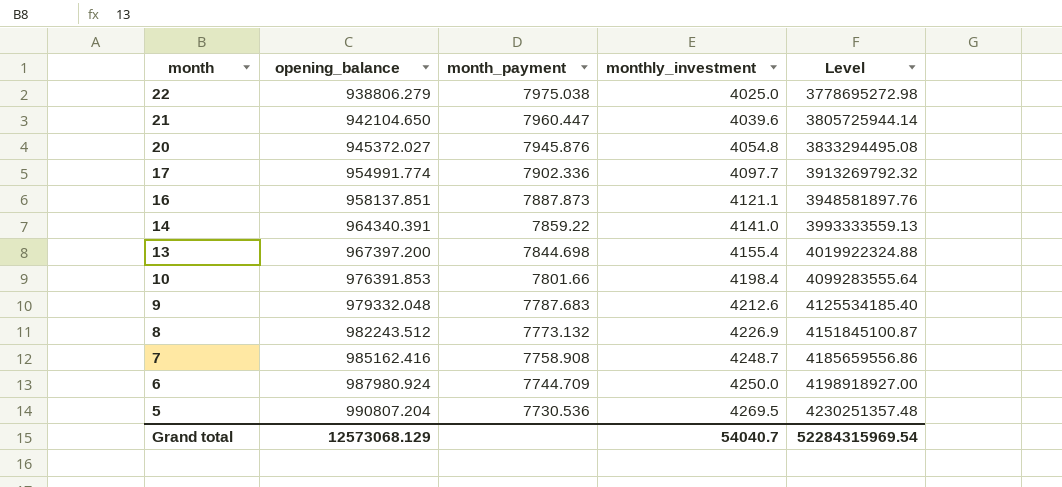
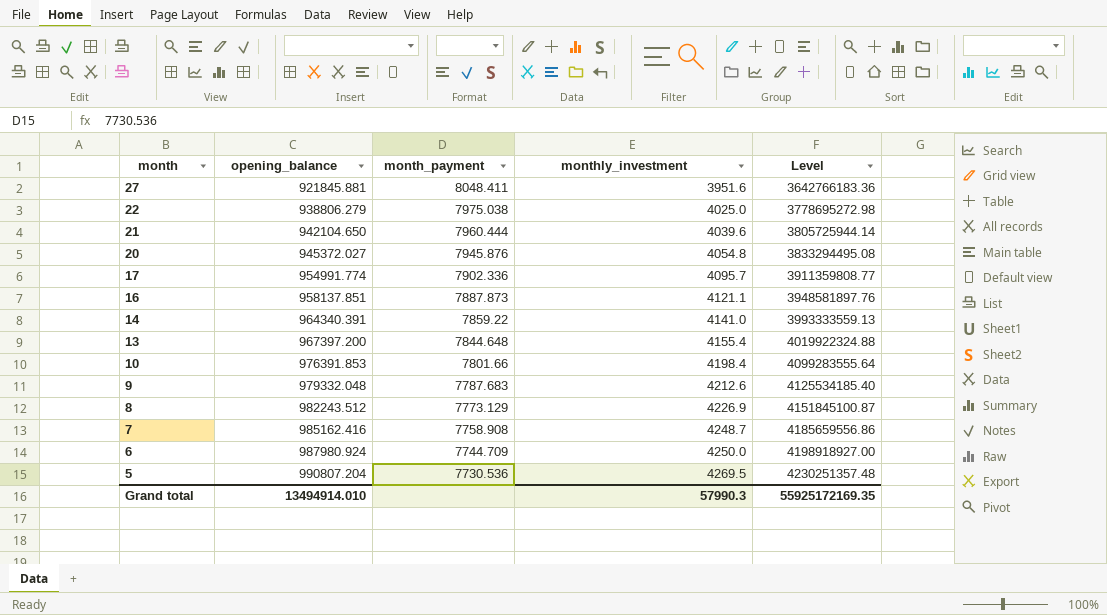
row 27: none -> 921845.881 | 8048.411 | 3951.6 | 3642766183.36
21 | month_payment: 7960.447 -> 7960.444
17 | monthly_investment: 4097.7 -> 4095.7
17 | Level: 3913269792.32 -> 3911359808.77
13 | month_payment: 7844.698 -> 7844.648
8 | month_payment: 7773.132 -> 7773.129
Grand total | opening_balance: 12573068.129 -> 13494914.010
Grand total | monthly_investment: 54040.7 -> 57990.3
Grand total | Level: 52284315969.54 -> 55925172169.35

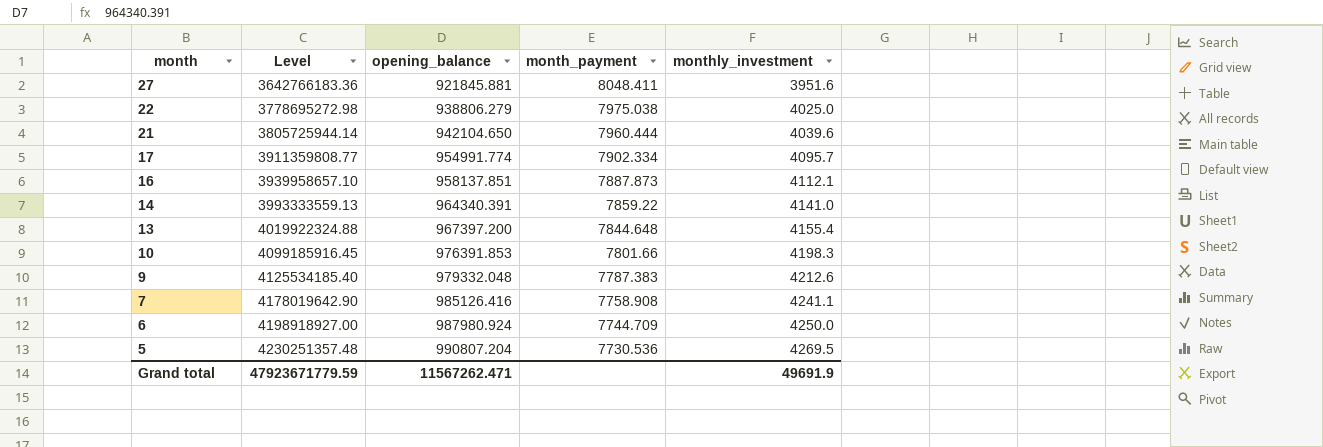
column Level | position: 5 -> 2
row 20: 945372.027 | 7945.876 | 4054.8 | 3833294495.08 -> none
row 8: 982243.512 | 7773.129 | 4226.9 | 4151845100.87 -> none
17 | month_payment: 7902.336 -> 7902.334
16 | Level: 3948581897.76 -> 3939958657.10
16 | monthly_investment: 4121.1 -> 4112.1
10 | Level: 4099283555.64 -> 4099185916.45
10 | monthly_investment: 4198.4 -> 4198.3
9 | month_payment: 7787.683 -> 7787.383
7 | Level: 4185659556.86 -> 4178019642.90
7 | opening_balance: 985162.416 -> 985126.416
7 | monthly_investment: 4248.7 -> 4241.1
Grand total | Level: 55925172169.35 -> 47923671779.59
Grand total | opening_balance: 13494914.010 -> 11567262.471
Grand total | monthly_investment: 57990.3 -> 49691.9

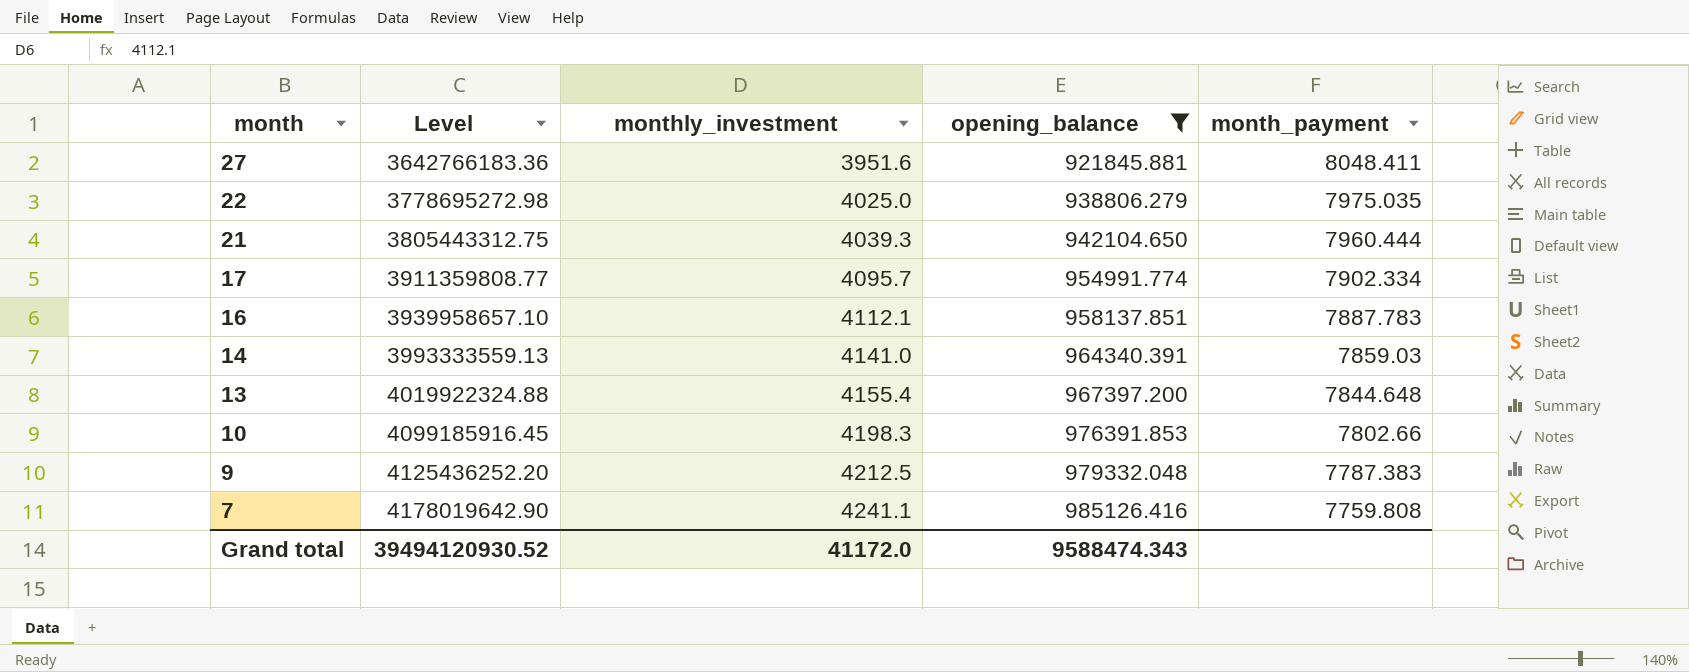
filter: none -> opening_balance <= 985126.416
column monthly_investment | position: 5 -> 3
22 | month_payment: 7975.038 -> 7975.035
21 | Level: 3805725944.14 -> 3805443312.75
21 | monthly_investment: 4039.6 -> 4039.3
16 | month_payment: 7887.873 -> 7887.783
14 | month_payment: 7859.22 -> 7859.03
10 | month_payment: 7801.66 -> 7802.66
9 | Level: 4125534185.40 -> 4125436252.20
9 | monthly_investment: 4212.6 -> 4212.5
7 | month_payment: 7758.908 -> 7759.808
Grand total | Level: 47923671779.59 -> 39494120930.52
Grand total | monthly_investment: 49691.9 -> 41172.0
Grand total | opening_balance: 11567262.471 -> 9588474.343

